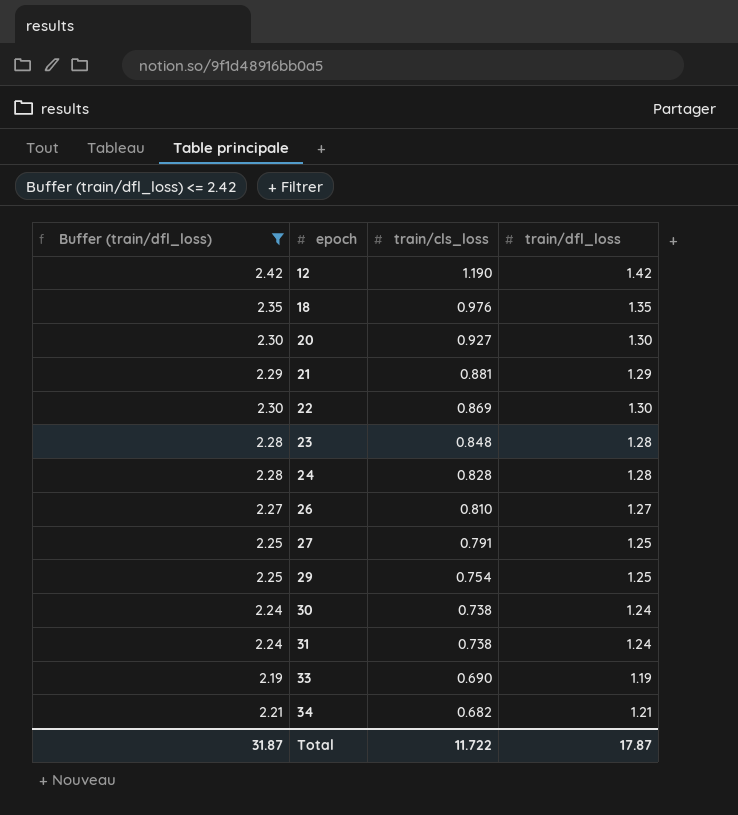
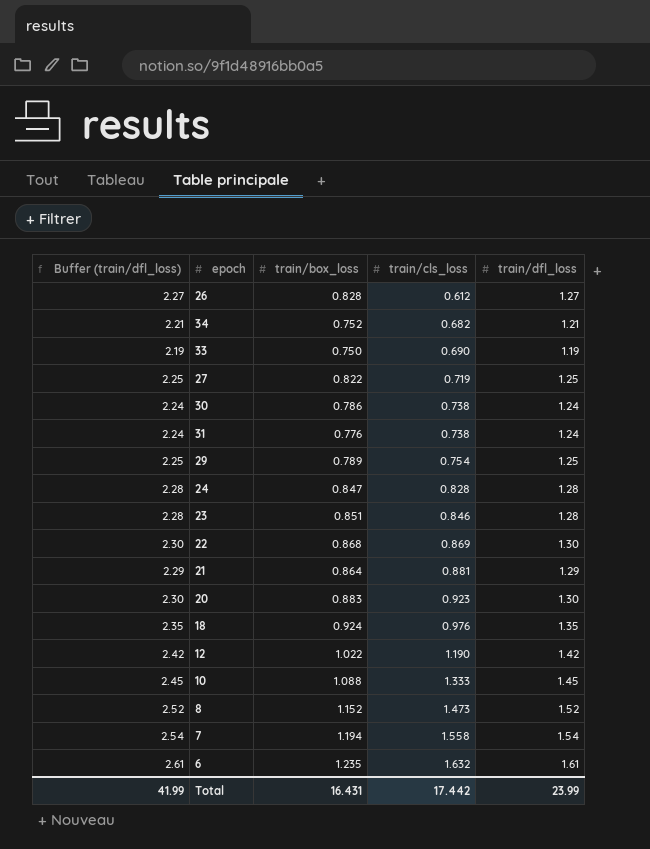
filter: Buffer (train/dfl_loss) <= 2.42 -> none
row order: epoch ascending -> train/cls_loss ascending
column train/box_loss | position: none -> 3
26 | train/cls_loss: 0.810 -> 0.612
27 | train/cls_loss: 0.791 -> 0.719
23 | train/cls_loss: 0.848 -> 0.846
20 | train/cls_loss: 0.927 -> 0.923
Total | Buffer (train/dfl_loss): 31.87 -> 41.99
Total | train/cls_loss: 11.722 -> 17.442
Total | train/dfl_loss: 17.87 -> 23.99

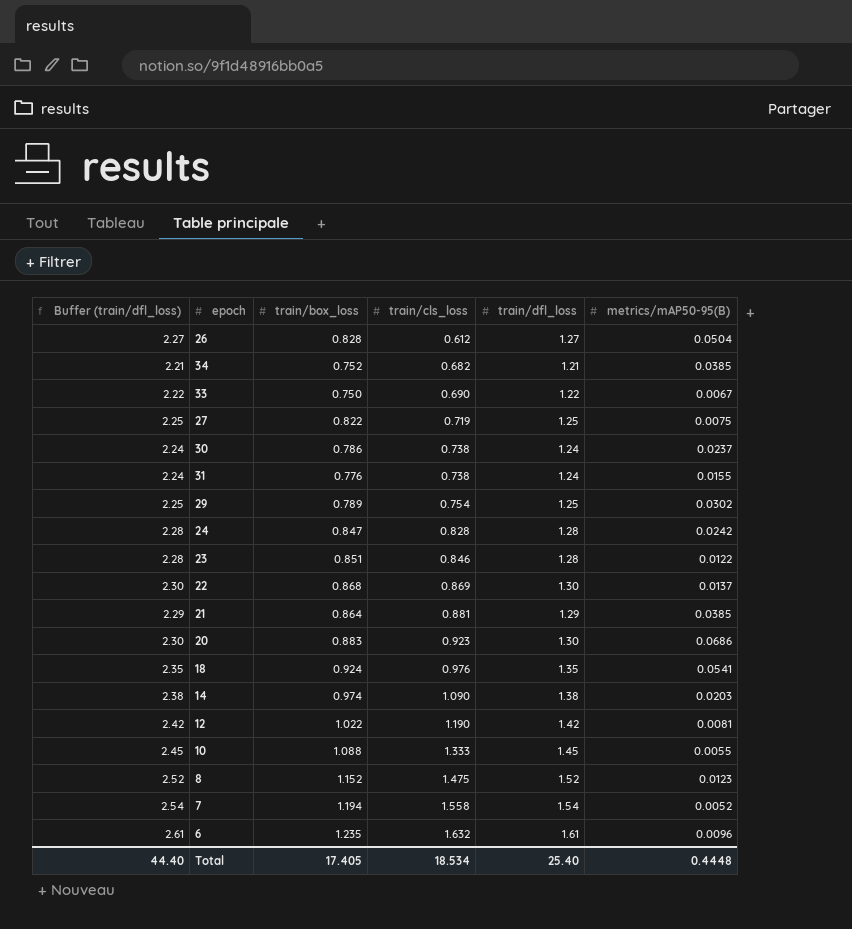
column metrics/mAP50-95(B) | position: none -> 6
33 | Buffer (train/dfl_loss): 2.19 -> 2.22
33 | train/dfl_loss: 1.19 -> 1.22
row 14: none -> 2.38 | 0.974 | 1.090 | 1.38 | 0.0203
8 | train/cls_loss: 1.473 -> 1.475
Total | Buffer (train/dfl_loss): 41.99 -> 44.40
Total | train/box_loss: 16.431 -> 17.405
Total | train/cls_loss: 17.442 -> 18.534
Total | train/dfl_loss: 23.99 -> 25.40

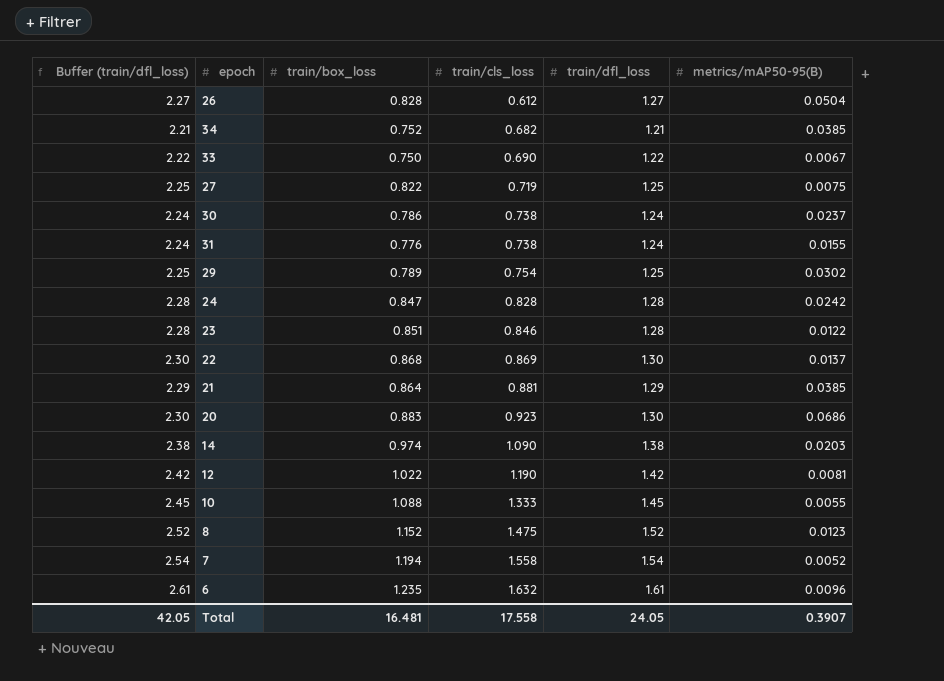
row 18: 2.35 | 0.924 | 0.976 | 1.35 | 0.0541 -> none
Total | Buffer (train/dfl_loss): 44.40 -> 42.05
Total | train/box_loss: 17.405 -> 16.481
Total | train/cls_loss: 18.534 -> 17.558
Total | train/dfl_loss: 25.40 -> 24.05
Total | metrics/mAP50-95(B): 0.4448 -> 0.3907

